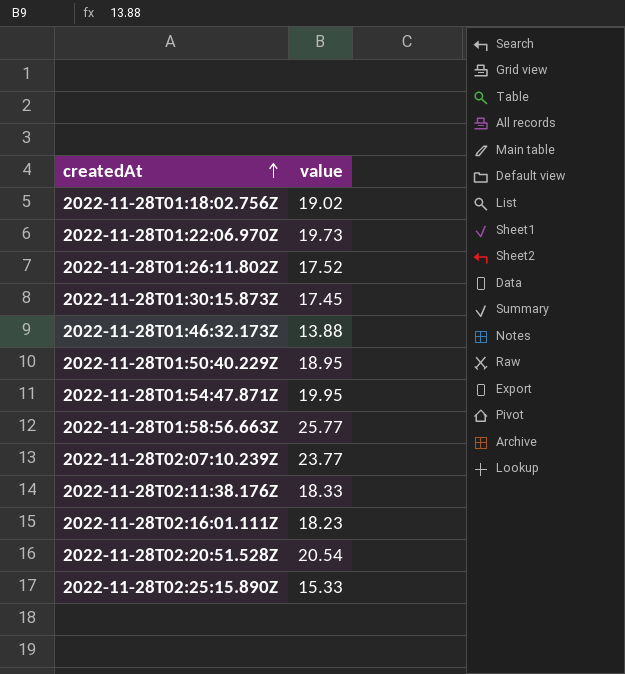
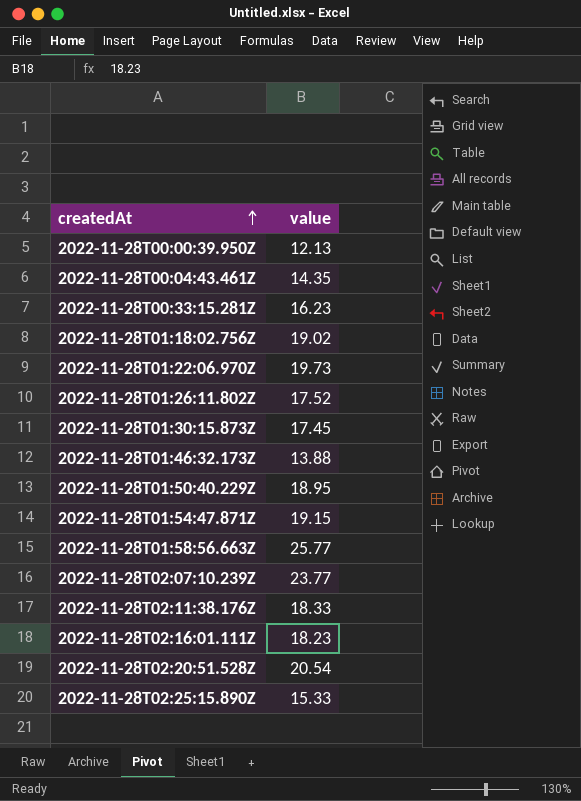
row 2022-11-28T00:00:39.950Z: none -> 12.13
row 2022-11-28T00:04:43.461Z: none -> 14.35
row 2022-11-28T00:33:15.281Z: none -> 16.23
2022-11-28T01:54:47.871Z | value: 19.95 -> 19.15

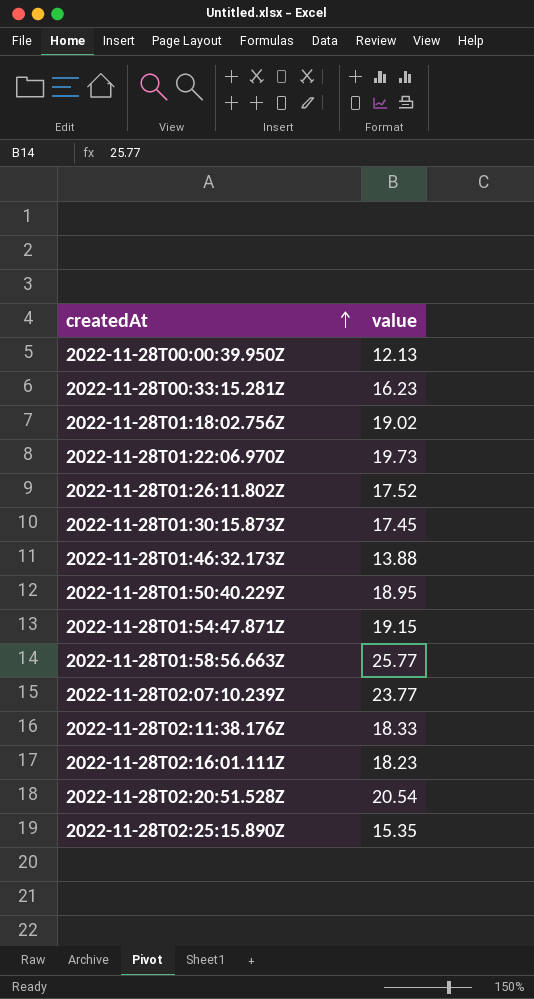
row 2022-11-28T00:04:43.461Z: 14.35 -> none
2022-11-28T02:25:15.890Z | value: 15.33 -> 15.35

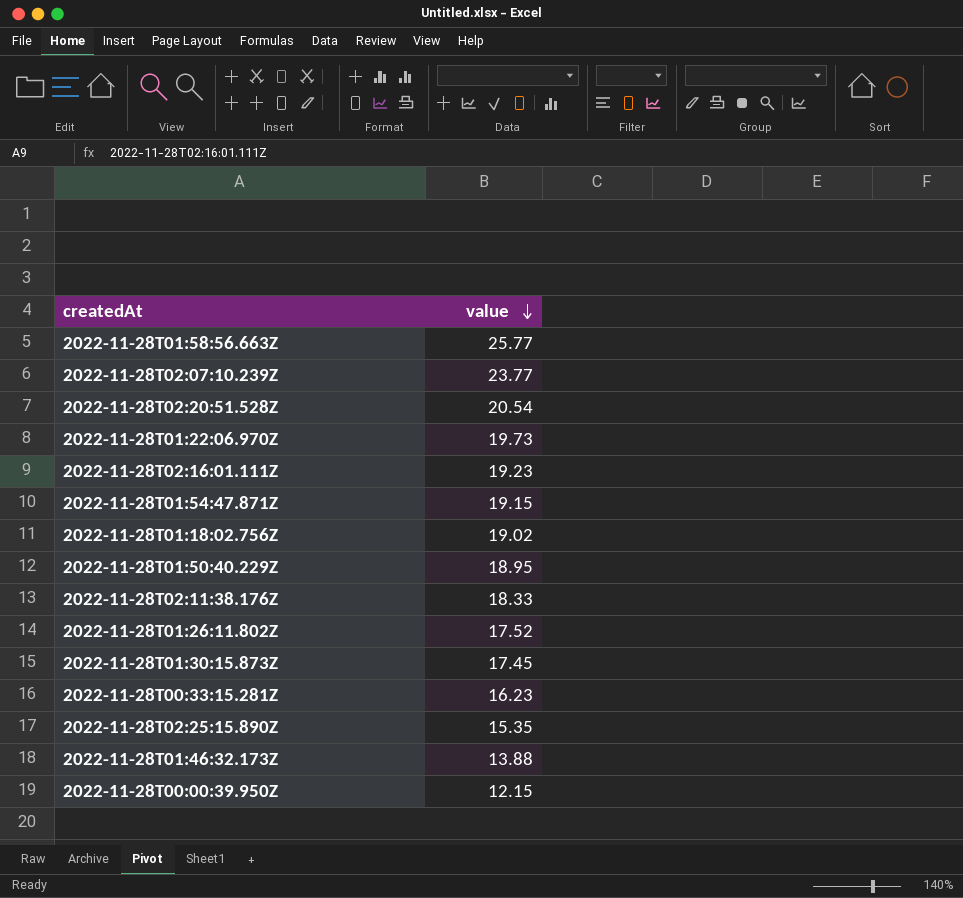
row order: createdAt ascending -> value descending
2022-11-28T02:16:01.111Z | value: 18.23 -> 19.23
2022-11-28T00:00:39.950Z | value: 12.13 -> 12.15

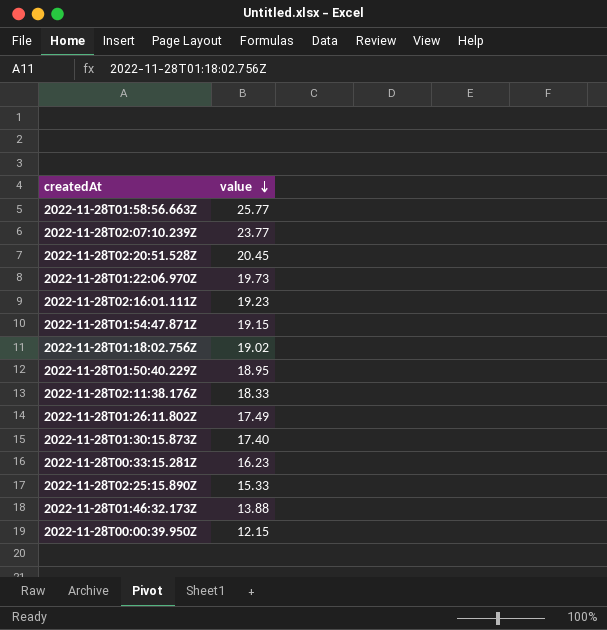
2022-11-28T02:20:51.528Z | value: 20.54 -> 20.45
2022-11-28T01:26:11.802Z | value: 17.52 -> 17.49
2022-11-28T01:30:15.873Z | value: 17.45 -> 17.40
2022-11-28T02:25:15.890Z | value: 15.35 -> 15.33

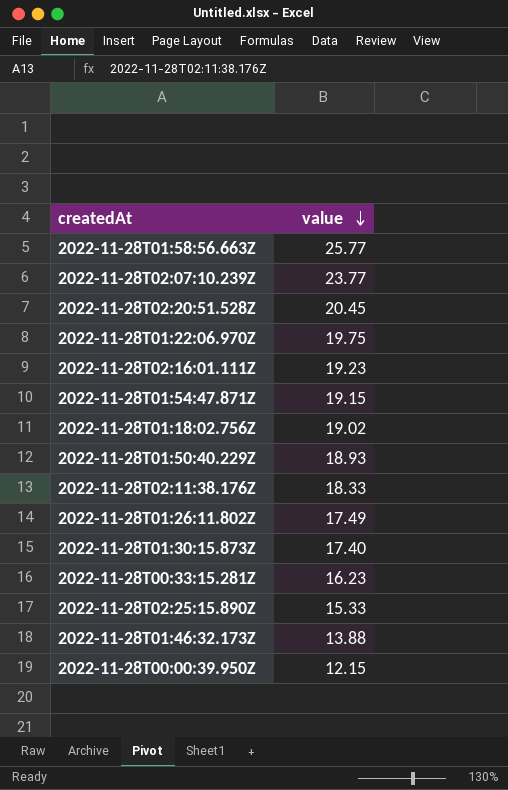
2022-11-28T01:22:06.970Z | value: 19.73 -> 19.75
2022-11-28T01:50:40.229Z | value: 18.95 -> 18.93

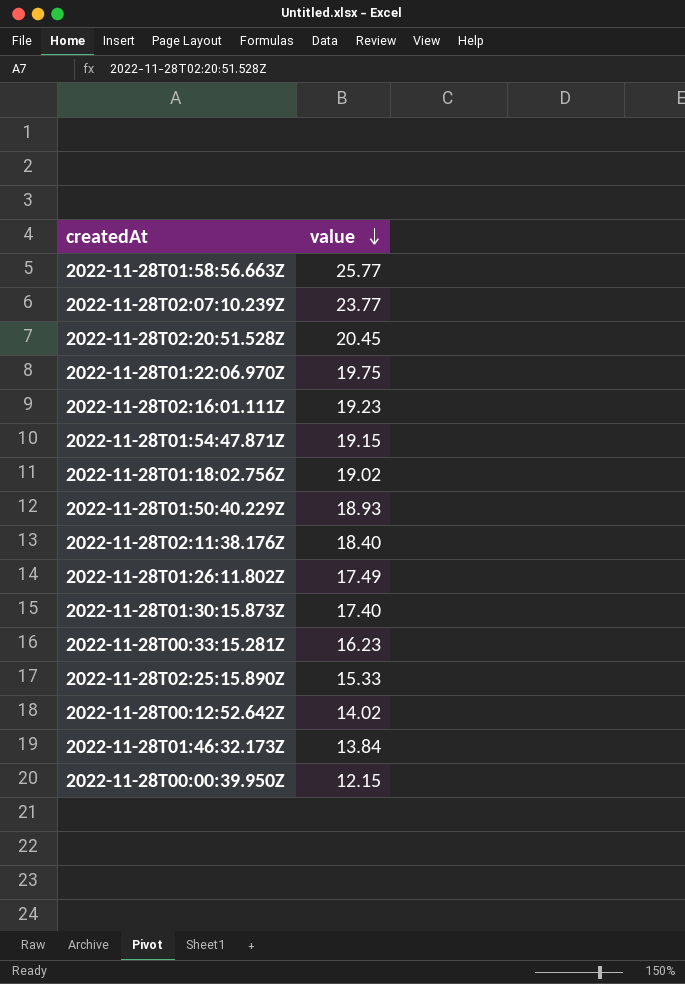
2022-11-28T02:11:38.176Z | value: 18.33 -> 18.40
row 2022-11-28T00:12:52.642Z: none -> 14.02
2022-11-28T01:46:32.173Z | value: 13.88 -> 13.84

